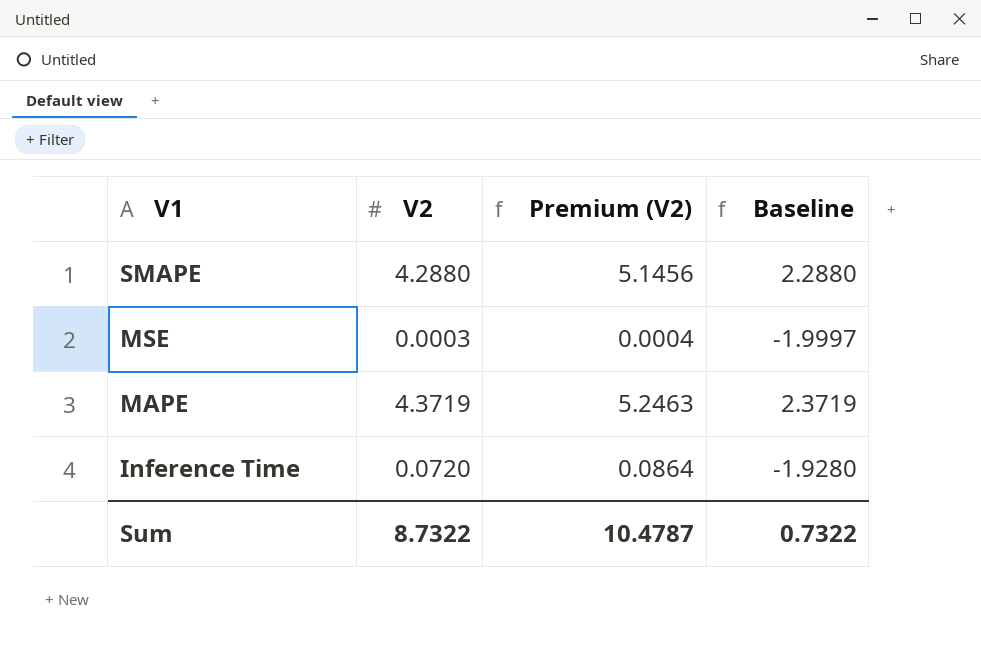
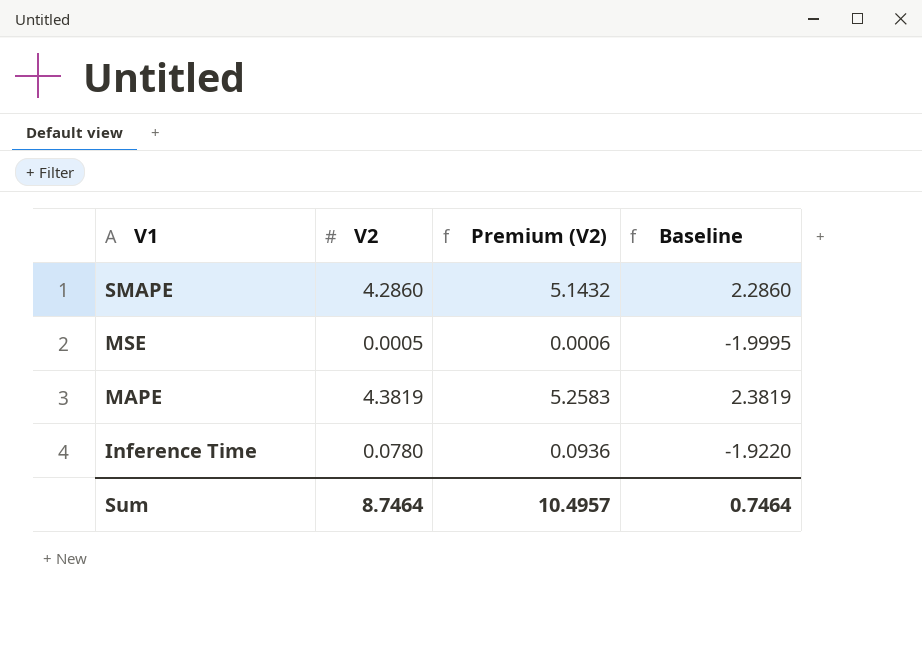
SMAPE | V2: 4.2880 -> 4.2860
SMAPE | Premium (V2): 5.1456 -> 5.1432
SMAPE | Baseline: 2.2880 -> 2.2860
MSE | V2: 0.0003 -> 0.0005
MSE | Premium (V2): 0.0004 -> 0.0006
MSE | Baseline: -1.9997 -> -1.9995
MAPE | V2: 4.3719 -> 4.3819
MAPE | Premium (V2): 5.2463 -> 5.2583
MAPE | Baseline: 2.3719 -> 2.3819
Inference Time | V2: 0.0720 -> 0.0780
Inference Time | Premium (V2): 0.0864 -> 0.0936
Inference Time | Baseline: -1.9280 -> -1.9220
Sum | V2: 8.7322 -> 8.7464
Sum | Premium (V2): 10.4787 -> 10.4957
Sum | Baseline: 0.7322 -> 0.7464

